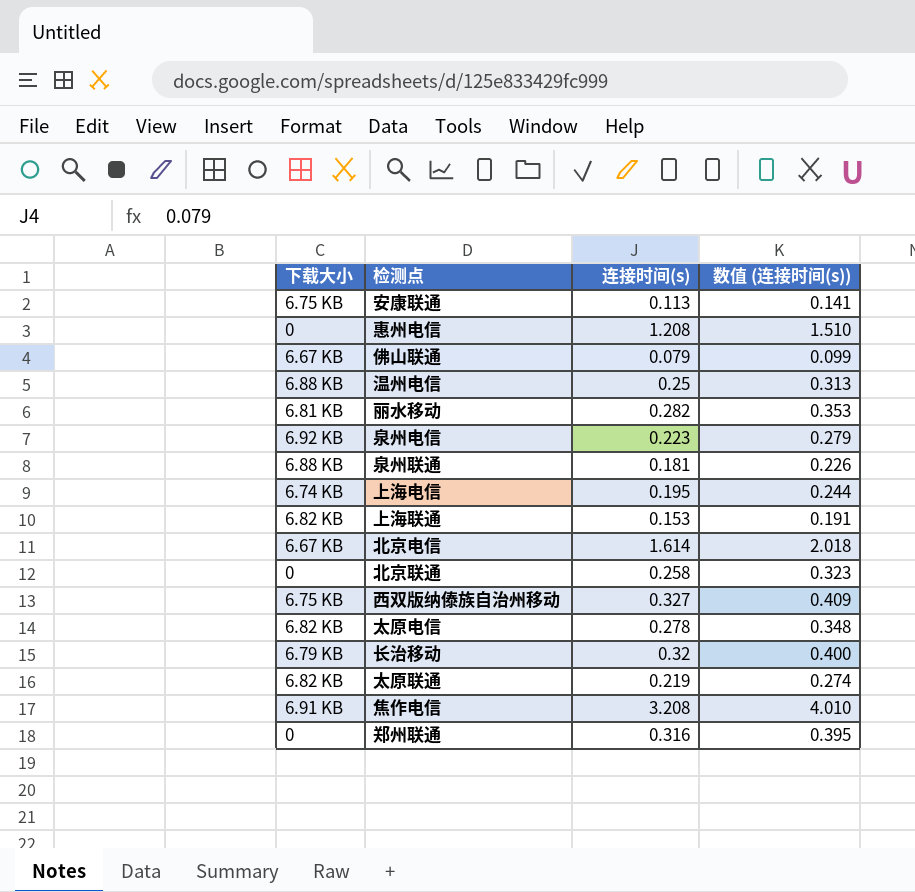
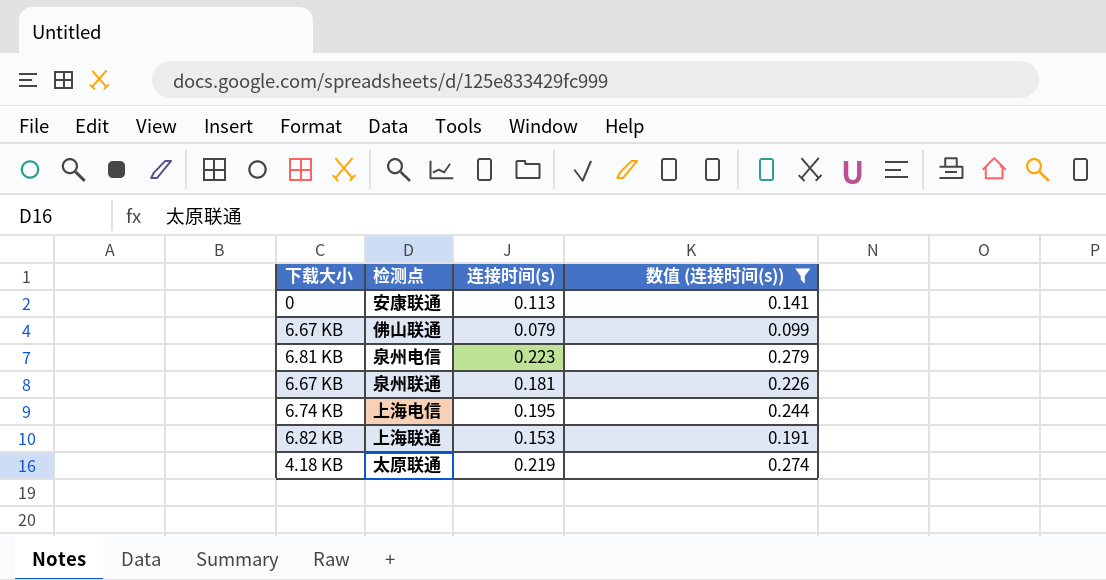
filter: none -> 数值 (连接时间(s)) <= 0.279
安康联通 | 下载大小: 6.75 KB -> 0
泉州电信 | 下载大小: 6.92 KB -> 6.81 KB
泉州联通 | 下载大小: 6.88 KB -> 6.67 KB
太原联通 | 下载大小: 6.82 KB -> 4.18 KB

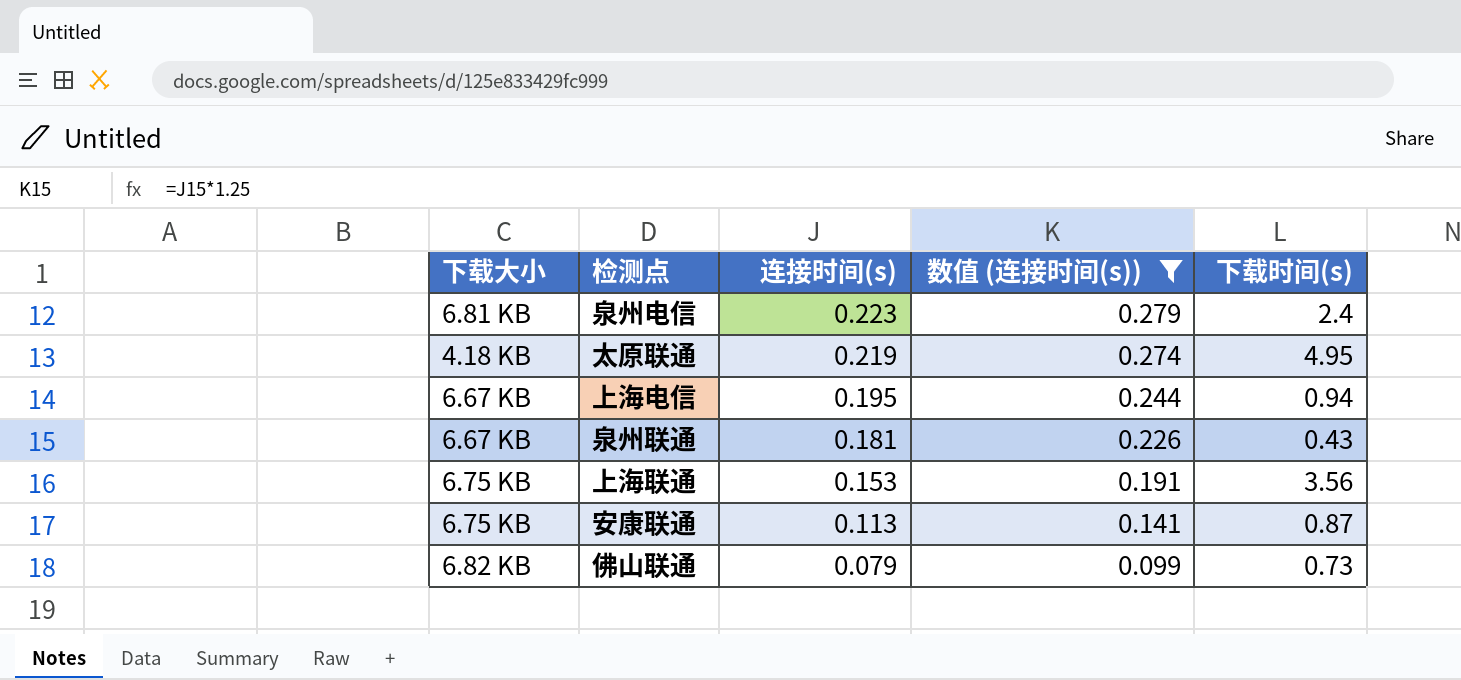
row order: none -> 连接时间(s) descending
column 下载时间(s) | position: none -> 5
上海电信 | 下载大小: 6.74 KB -> 6.67 KB
上海联通 | 下载大小: 6.82 KB -> 6.75 KB
安康联通 | 下载大小: 0 -> 6.75 KB
佛山联通 | 下载大小: 6.67 KB -> 6.82 KB

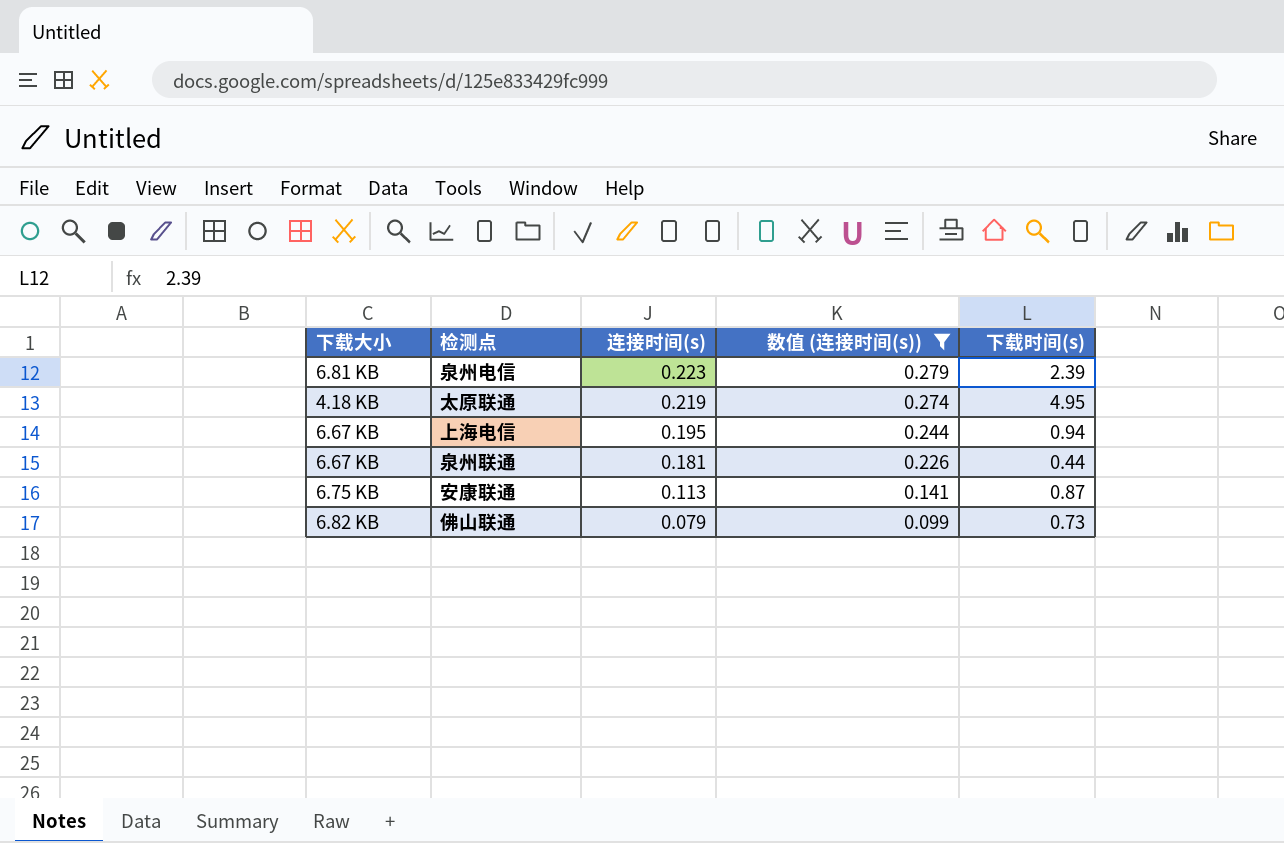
row 上海联通: 6.75 KB | 0.153 | 0.191 | 3.56 -> none
泉州电信 | 下载时间(s): 2.4 -> 2.39
泉州联通 | 下载时间(s): 0.43 -> 0.44

